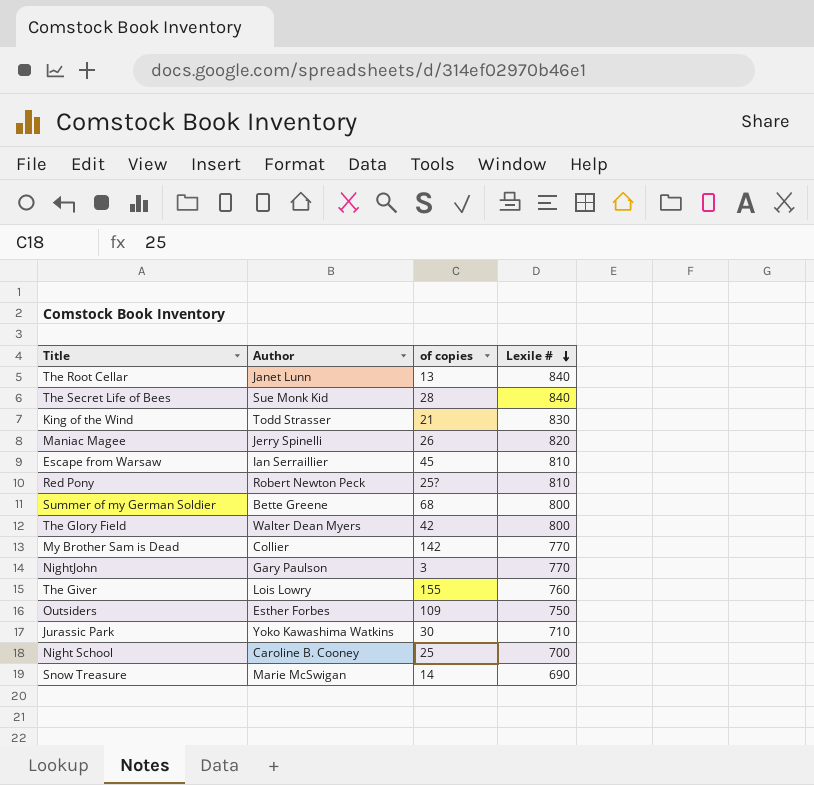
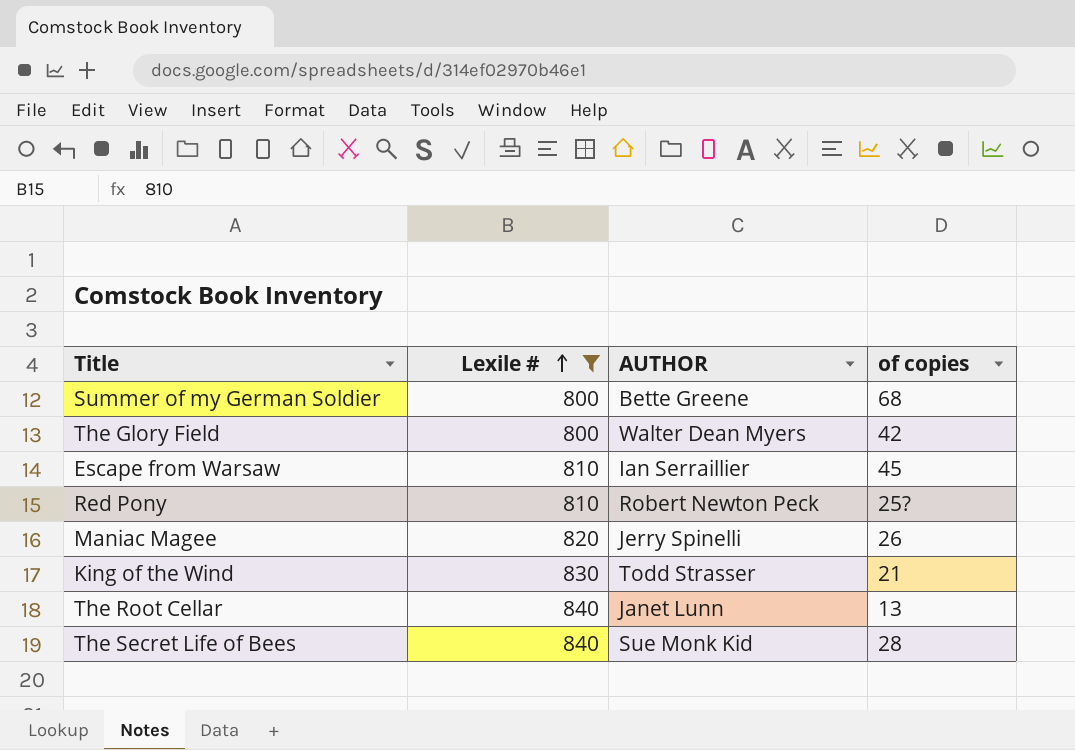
filter: none -> Lexile # >= 800
row order: Lexile # descending -> Lexile # ascending
column Lexile # | position: 4 -> 2
column name: Author -> AUTHOR

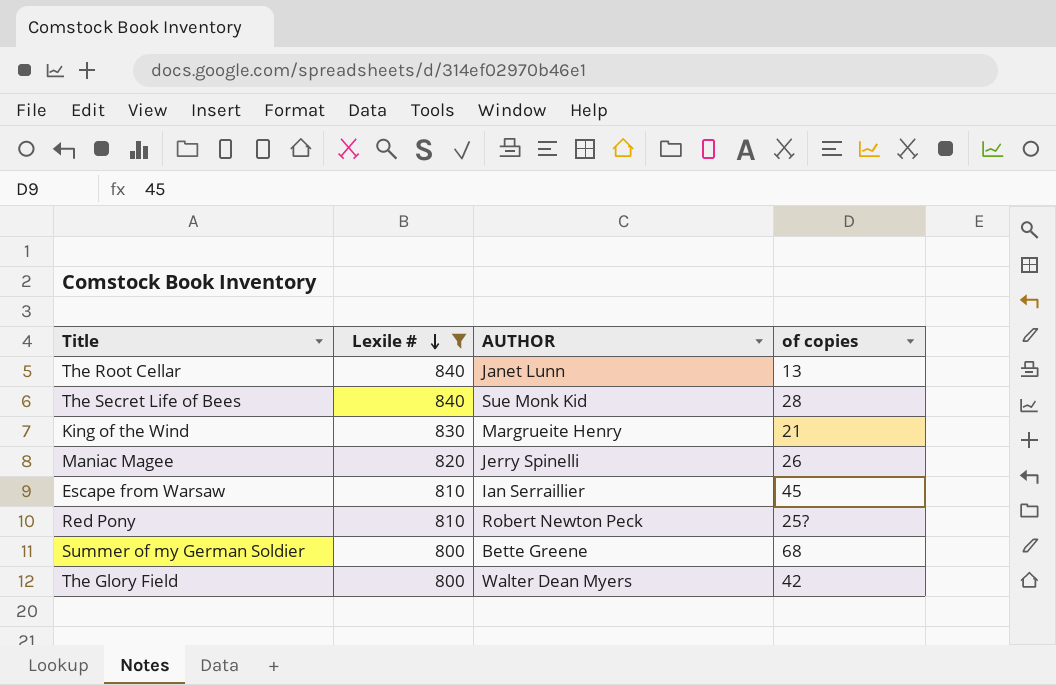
row order: Lexile # ascending -> Lexile # descending
King of the Wind | AUTHOR: Todd Strasser -> Margrueite Henry

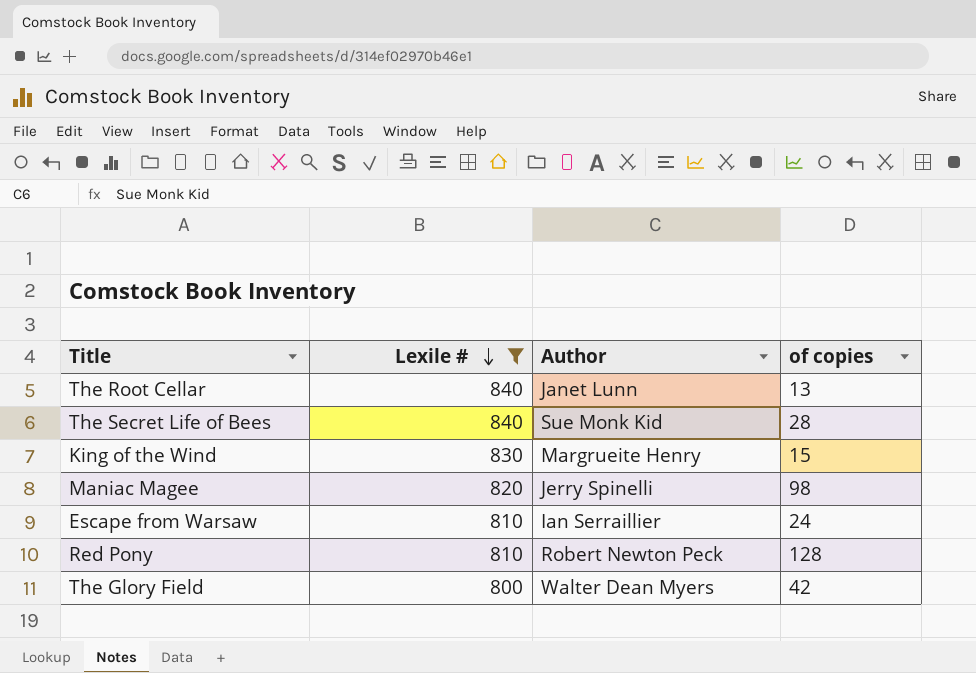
column name: AUTHOR -> Author
row Summer of my German Soldier: 800 | Bette Greene | 68 -> none
King of the Wind | of copies: 21 -> 15
Maniac Magee | of copies: 26 -> 98
Escape from Warsaw | of copies: 45 -> 24
Red Pony | of copies: 25? -> 128

